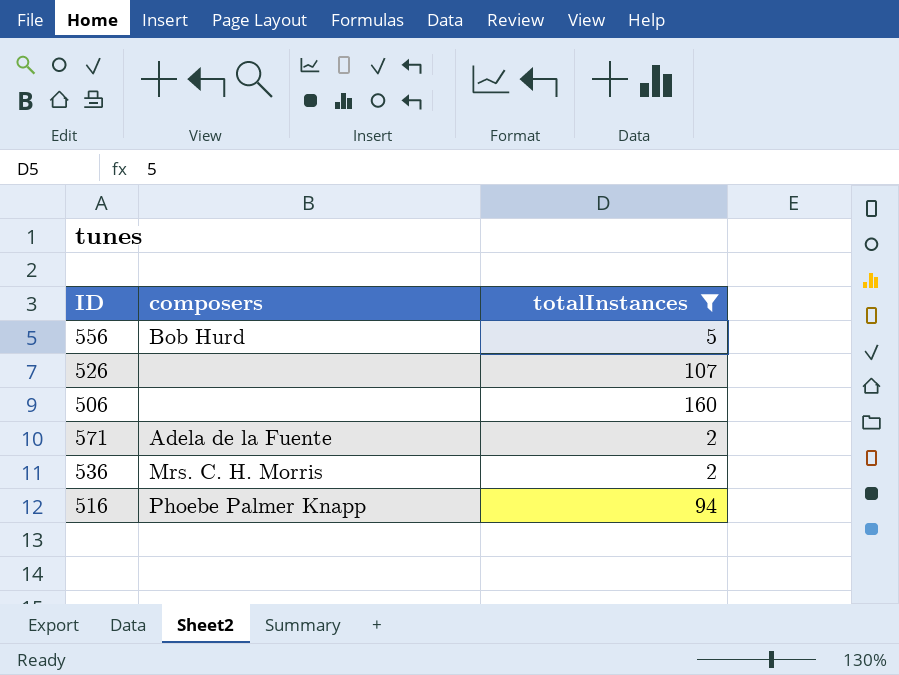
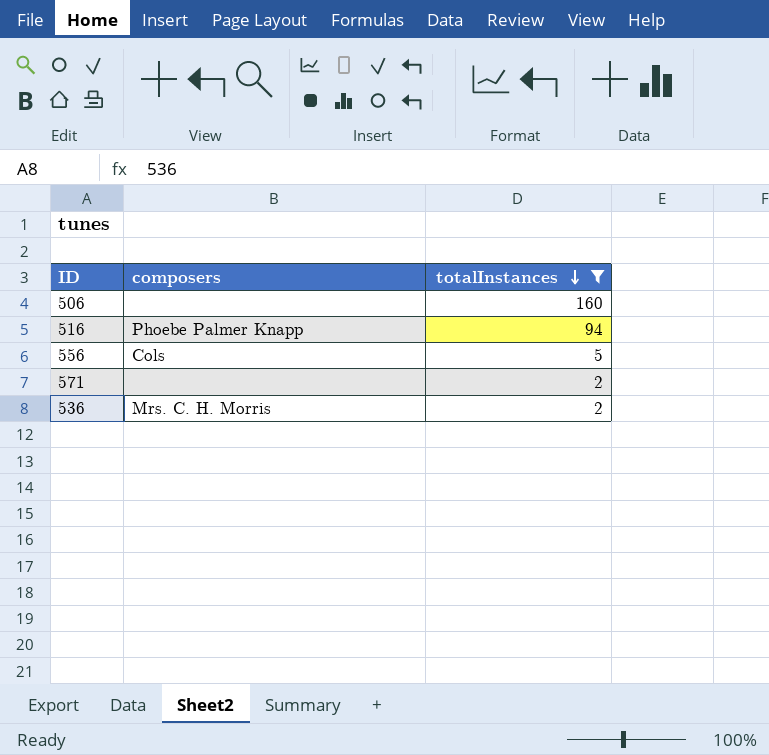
row order: none -> totalInstances descending
row 526: none | 107 -> none
556 | composers: Bob Hurd -> Cols
571 | composers: Adela de la Fuente -> none

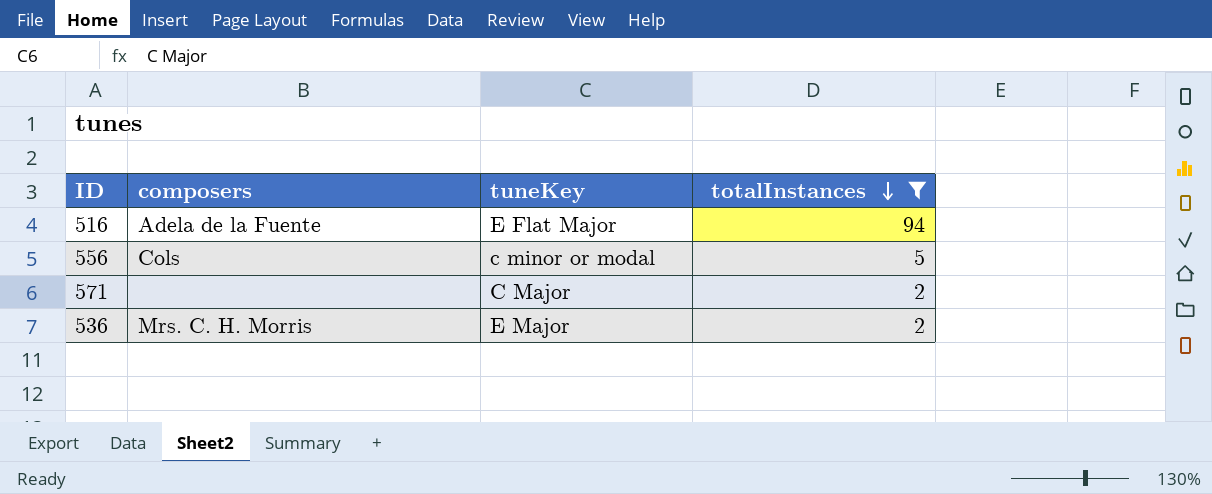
column tuneKey | position: none -> 3
row 506: none | 160 -> none
516 | composers: Phoebe Palmer Knapp -> Adela de la Fuente

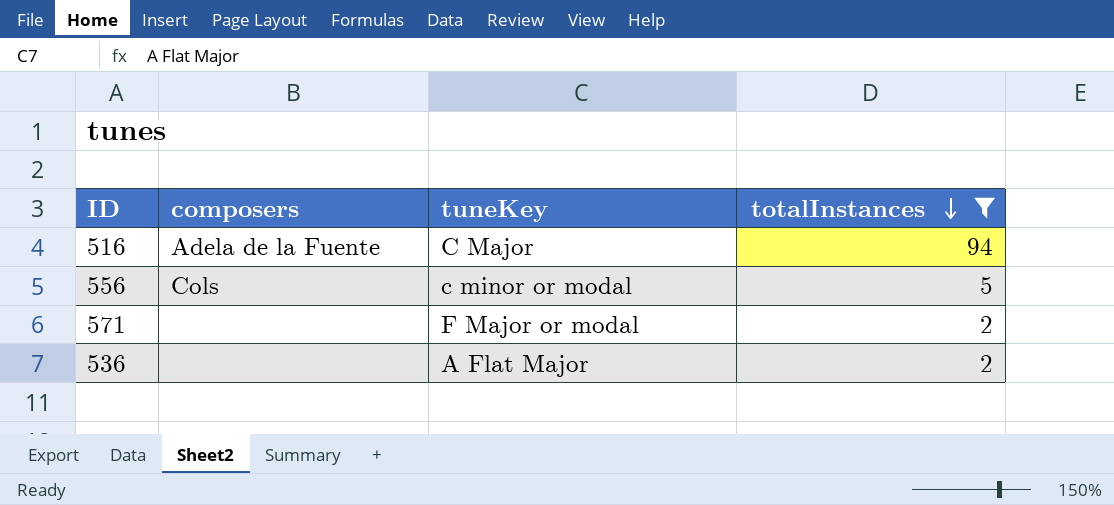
516 | tuneKey: E Flat Major -> C Major
571 | tuneKey: C Major -> F Major or modal
536 | composers: Mrs. C. H. Morris -> none
536 | tuneKey: E Major -> A Flat Major

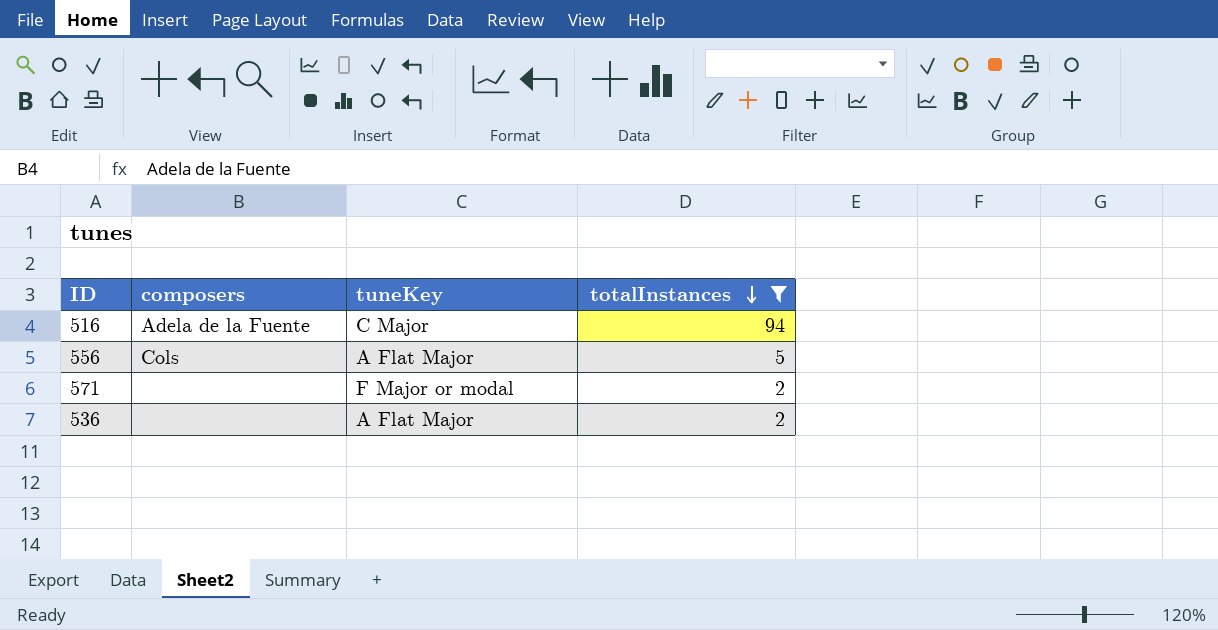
556 | tuneKey: c minor or modal -> A Flat Major

